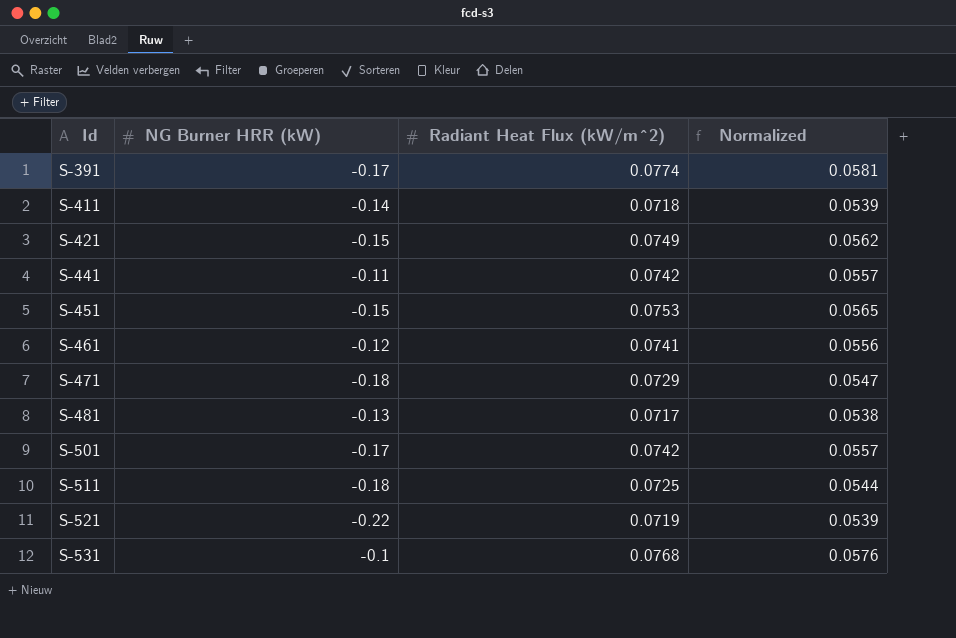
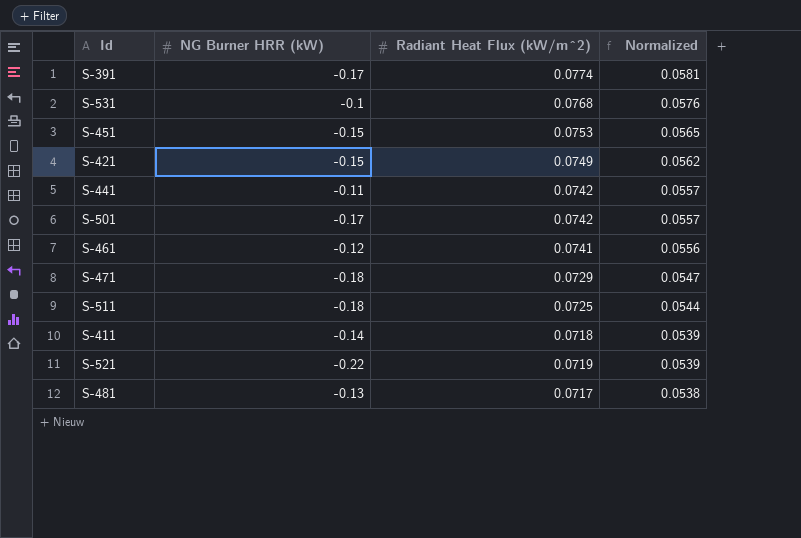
row order: Id ascending -> Normalized descending

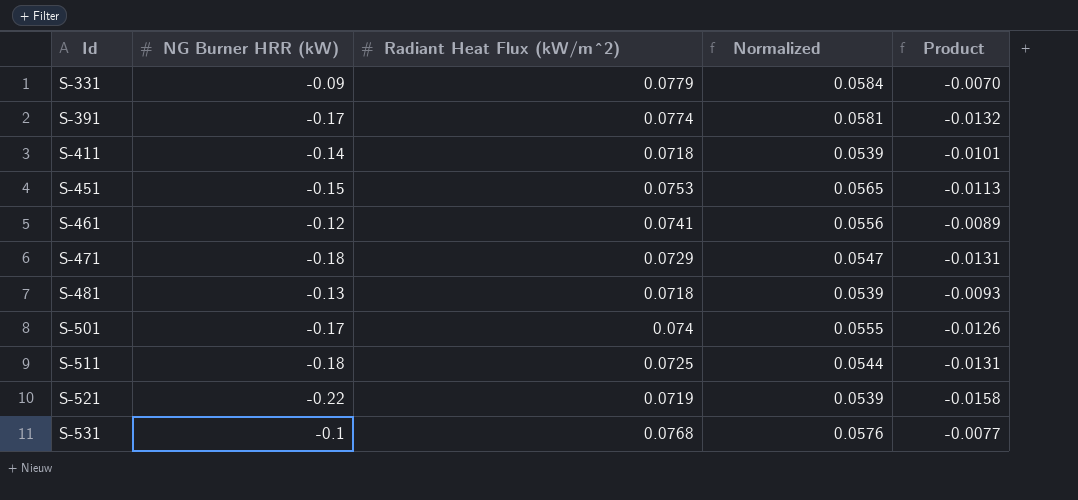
row order: Normalized descending -> Id ascending
column Product | formula: none -> [NG Burner HRR (kW)] * [Radiant Heat Flux (kW/m^2)]
row S-421: -0.15 | 0.0749 | 0.0562 -> none
row S-441: -0.11 | 0.0742 | 0.0557 -> none
row S-331: none -> -0.09 | 0.0779 | 0.0584 | -0.0070
S-481 | Radiant Heat Flux (kW/m^2): 0.0717 -> 0.0718
S-481 | Normalized: 0.0538 -> 0.0539
S-501 | Radiant Heat Flux (kW/m^2): 0.0742 -> 0.074
S-501 | Normalized: 0.0557 -> 0.0555

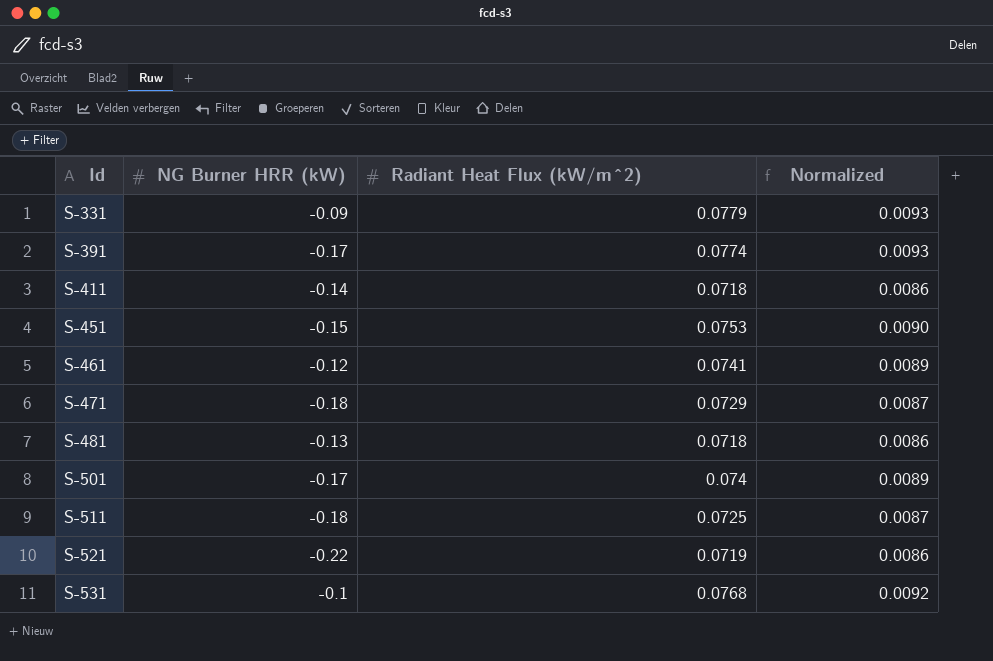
column Product | formula: [NG Burner HRR (kW)] * [Radiant Heat Flux (kW/m^2)] -> none
column Normalized | formula: [Radiant Heat Flux (kW/m^2)] * 0.75 -> [Radiant Heat Flux (kW/m^2)] * 0.12

